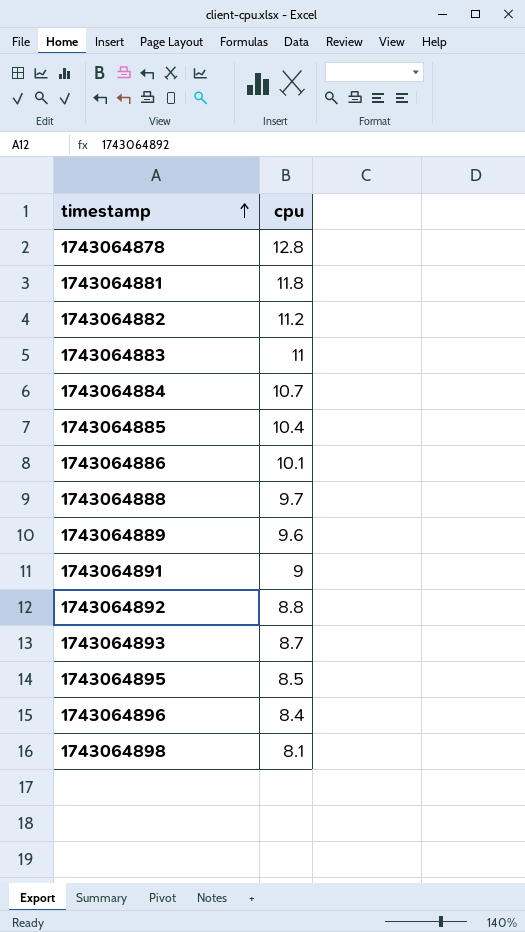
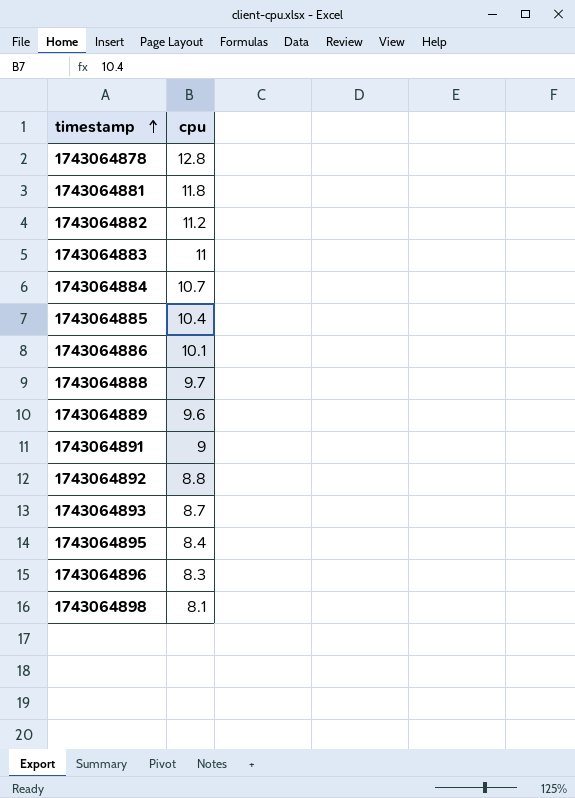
1743064895 | cpu: 8.5 -> 8.4
1743064896 | cpu: 8.4 -> 8.3

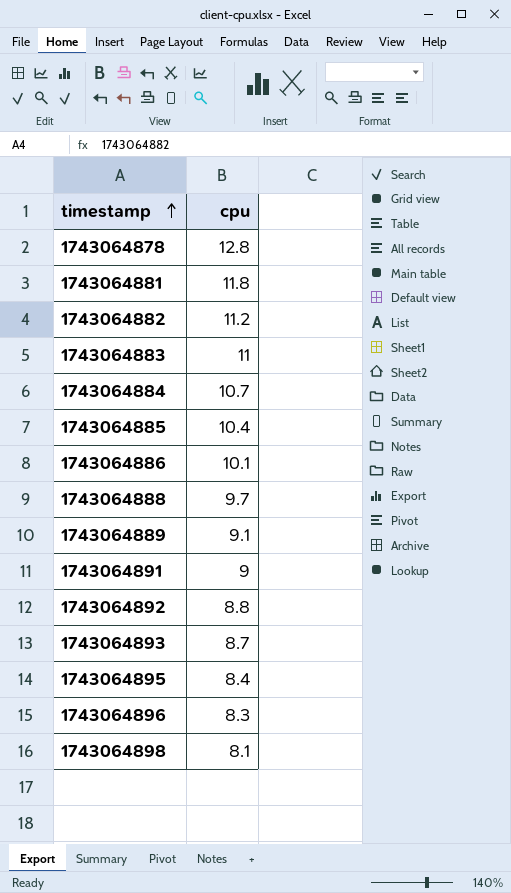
1743064889 | cpu: 9.6 -> 9.1

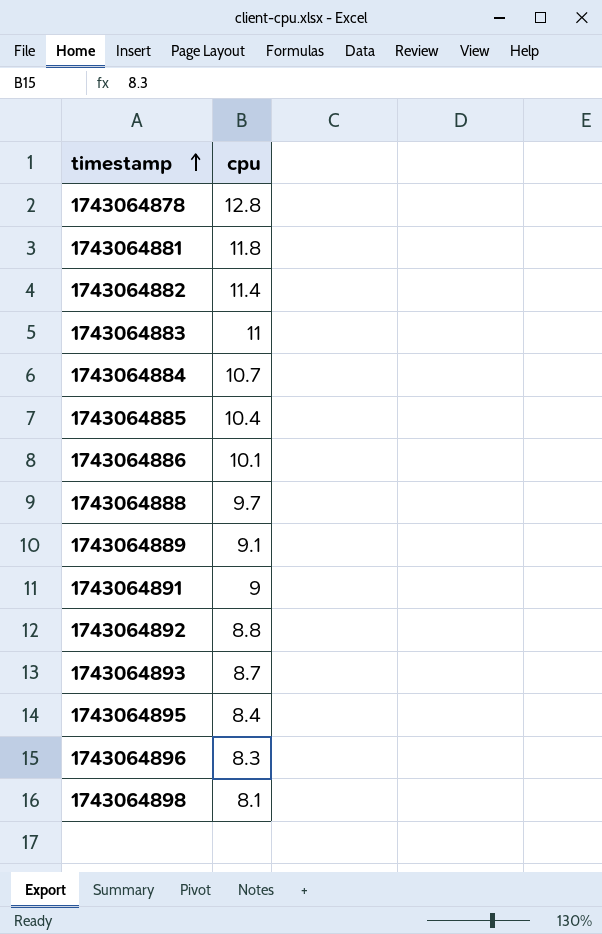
1743064882 | cpu: 11.2 -> 11.4

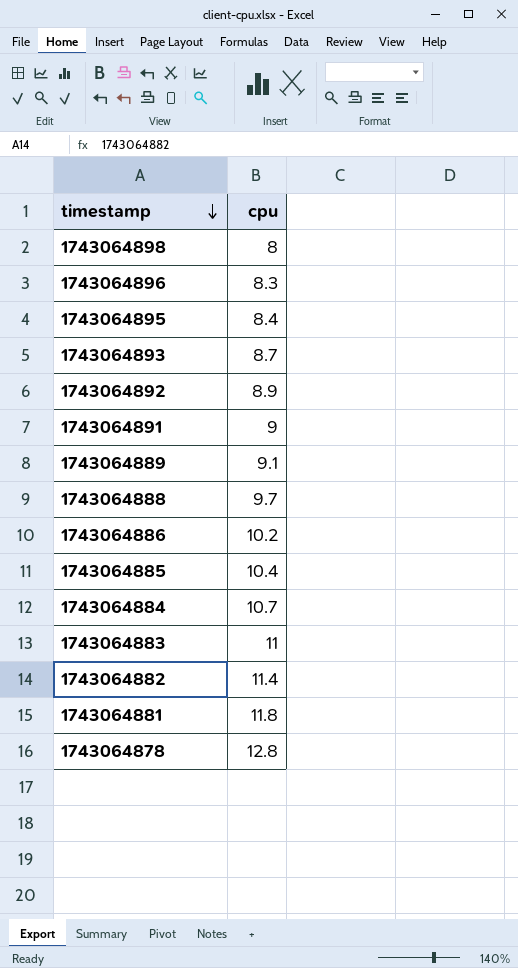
row order: timestamp ascending -> timestamp descending
1743064898 | cpu: 8.1 -> 8
1743064892 | cpu: 8.8 -> 8.9
1743064886 | cpu: 10.1 -> 10.2

